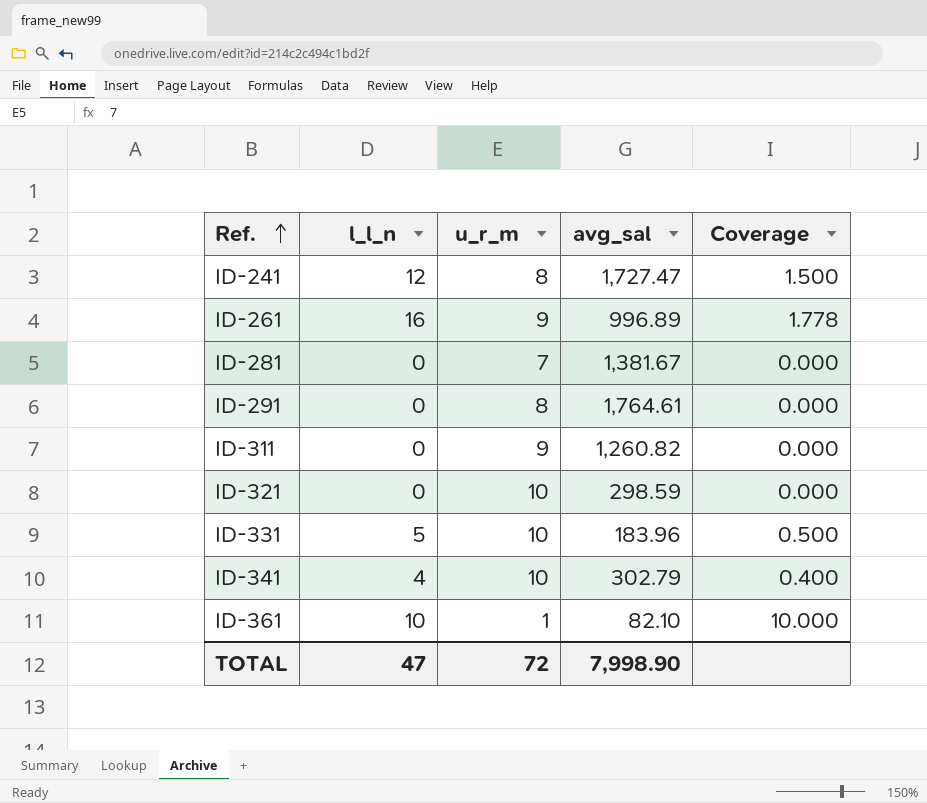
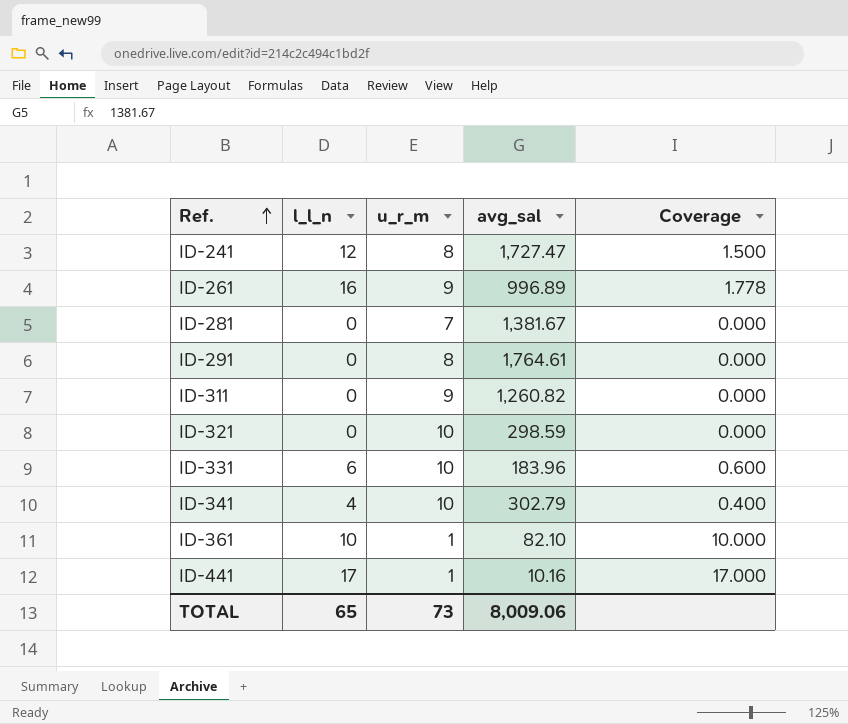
ID-331 | l_l_n: 5 -> 6
ID-331 | Coverage: 0.500 -> 0.600
row ID-441: none -> 17 | 1 | 10.16 | 17.000
TOTAL | l_l_n: 47 -> 65
TOTAL | u_r_m: 72 -> 73
TOTAL | avg_sal: 7,998.90 -> 8,009.06

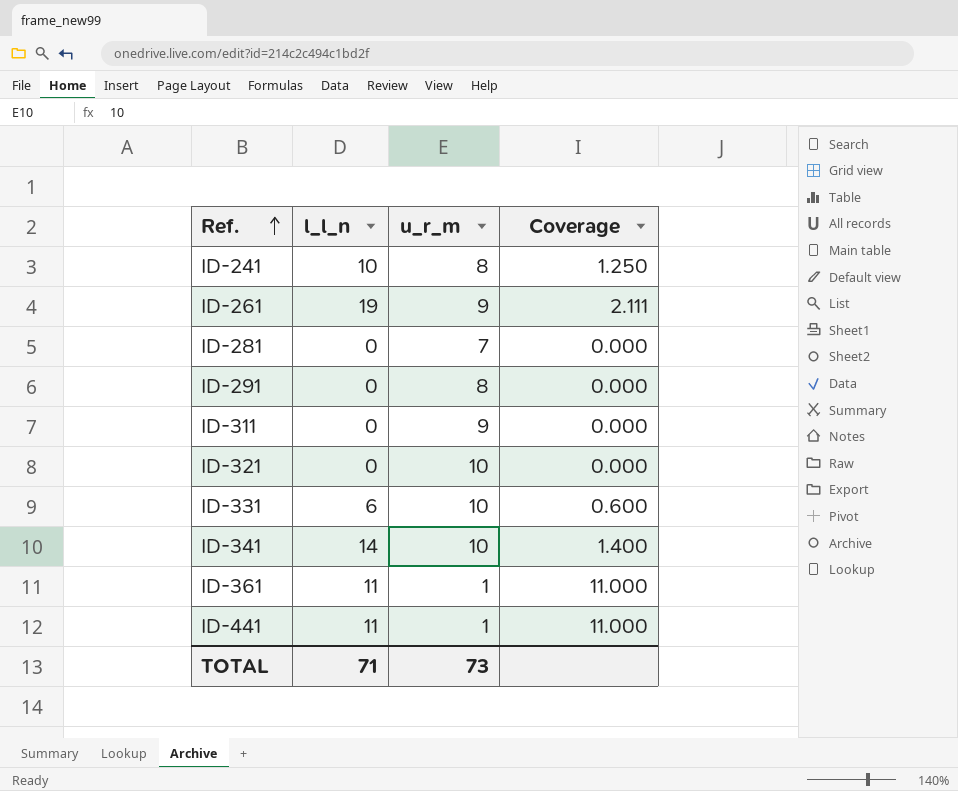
column avg_sal | position: 4 -> none
ID-241 | l_l_n: 12 -> 10
ID-241 | Coverage: 1.500 -> 1.250
ID-261 | l_l_n: 16 -> 19
ID-261 | Coverage: 1.778 -> 2.111
ID-341 | l_l_n: 4 -> 14
ID-341 | Coverage: 0.400 -> 1.400
ID-361 | l_l_n: 10 -> 11
ID-361 | Coverage: 10.000 -> 11.000
ID-441 | l_l_n: 17 -> 11
ID-441 | Coverage: 17.000 -> 11.000
TOTAL | l_l_n: 65 -> 71

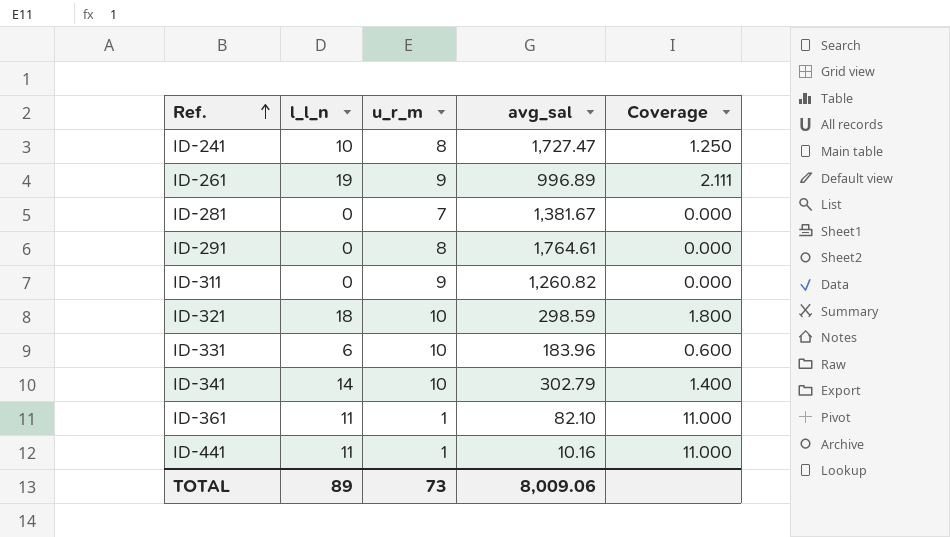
column avg_sal | position: none -> 4
ID-321 | l_l_n: 0 -> 18
ID-321 | Coverage: 0.000 -> 1.800
TOTAL | l_l_n: 71 -> 89

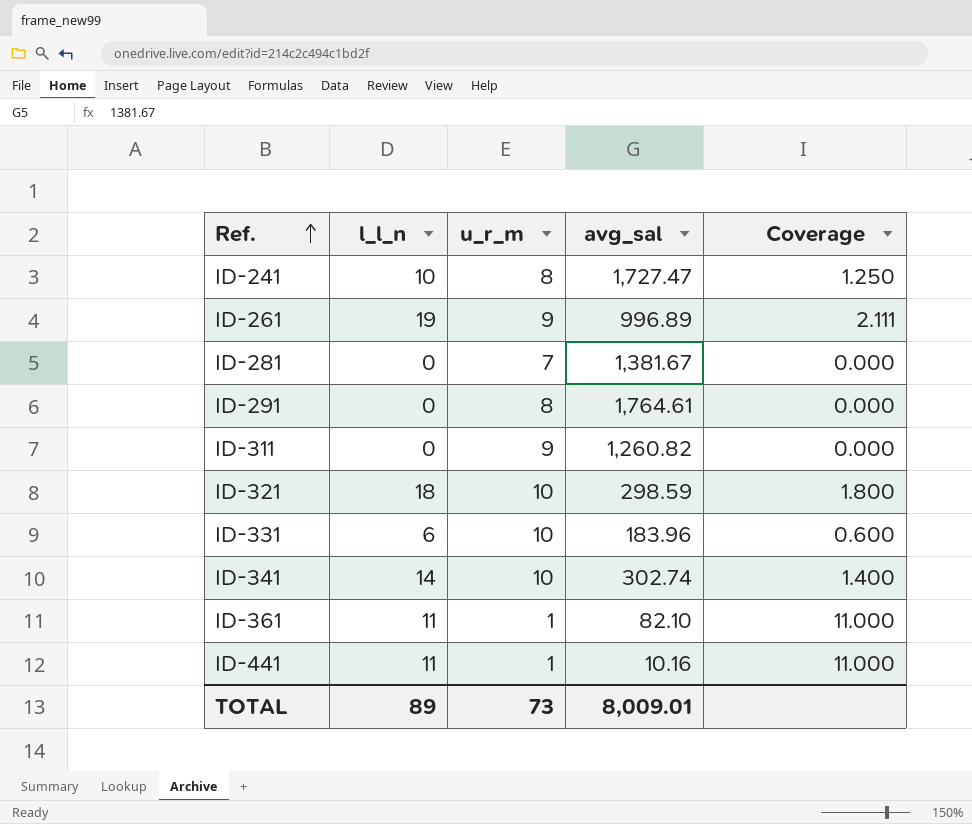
ID-341 | avg_sal: 302.79 -> 302.74
TOTAL | avg_sal: 8,009.06 -> 8,009.01

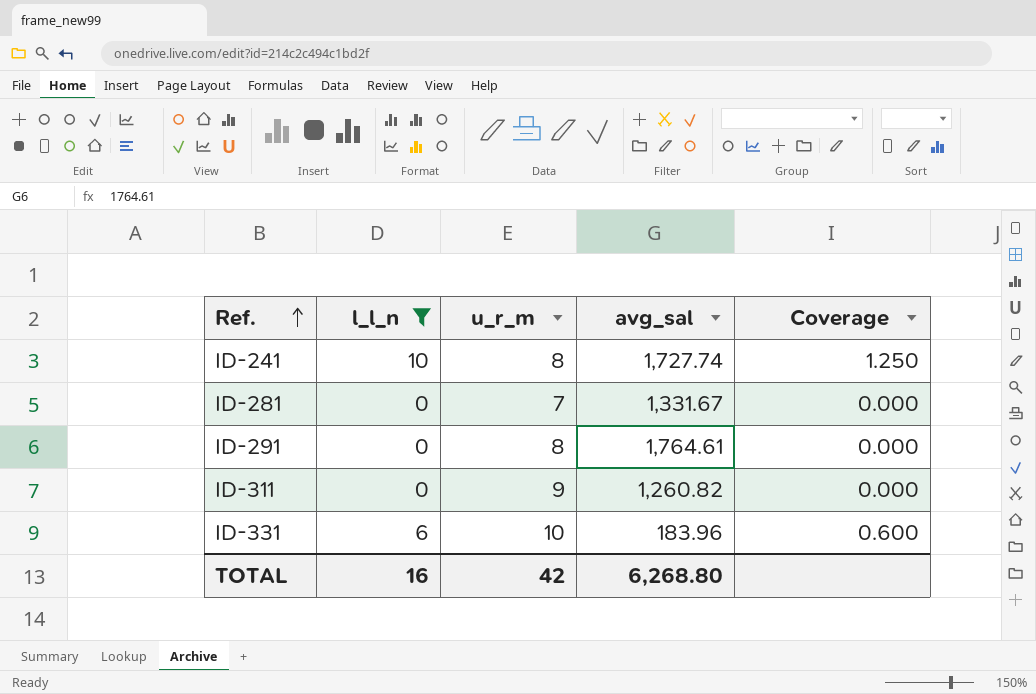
filter: none -> l_l_n <= 10
ID-241 | avg_sal: 1,727.47 -> 1,727.74
ID-281 | avg_sal: 1,381.67 -> 1,331.67
TOTAL | l_l_n: 89 -> 16
TOTAL | u_r_m: 73 -> 42
TOTAL | avg_sal: 8,009.01 -> 6,268.80

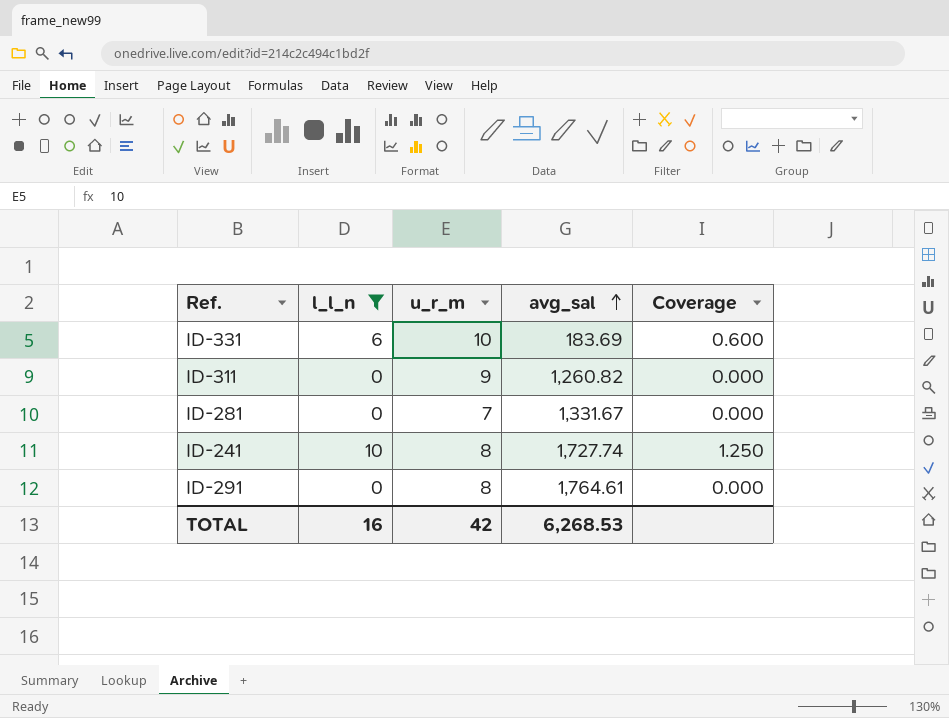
row order: Ref. ascending -> avg_sal ascending
ID-331 | avg_sal: 183.96 -> 183.69
TOTAL | avg_sal: 6,268.80 -> 6,268.53

